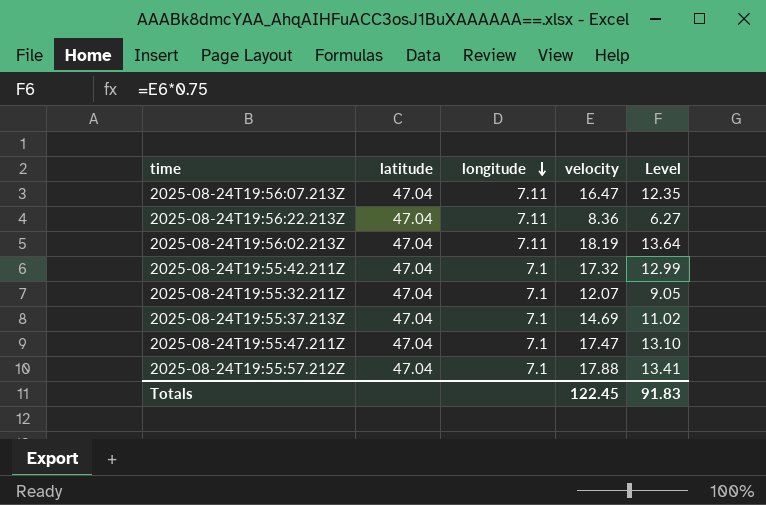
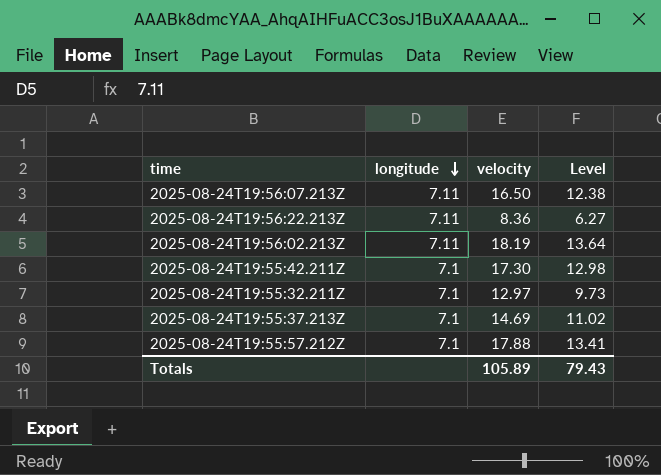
column latitude | position: 2 -> none
row 2025-08-24T19:55:47.211Z: 47.04 | 7.1 | 17.47 | 13.10 -> none
2025-08-24T19:56:07.213Z | velocity: 16.47 -> 16.50
2025-08-24T19:56:07.213Z | Level: 12.35 -> 12.38
2025-08-24T19:55:42.211Z | velocity: 17.32 -> 17.30
2025-08-24T19:55:42.211Z | Level: 12.99 -> 12.98
2025-08-24T19:55:32.211Z | velocity: 12.07 -> 12.97
2025-08-24T19:55:32.211Z | Level: 9.05 -> 9.73
Totals | velocity: 122.45 -> 105.89
Totals | Level: 91.83 -> 79.43

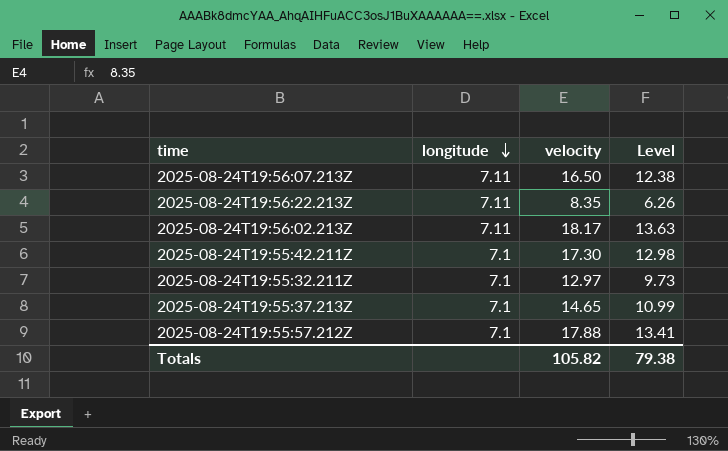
2025-08-24T19:56:22.213Z | velocity: 8.36 -> 8.35
2025-08-24T19:56:22.213Z | Level: 6.27 -> 6.26
2025-08-24T19:56:02.213Z | velocity: 18.19 -> 18.17
2025-08-24T19:56:02.213Z | Level: 13.64 -> 13.63
2025-08-24T19:55:37.213Z | velocity: 14.69 -> 14.65
2025-08-24T19:55:37.213Z | Level: 11.02 -> 10.99
Totals | velocity: 105.89 -> 105.82
Totals | Level: 79.43 -> 79.38

